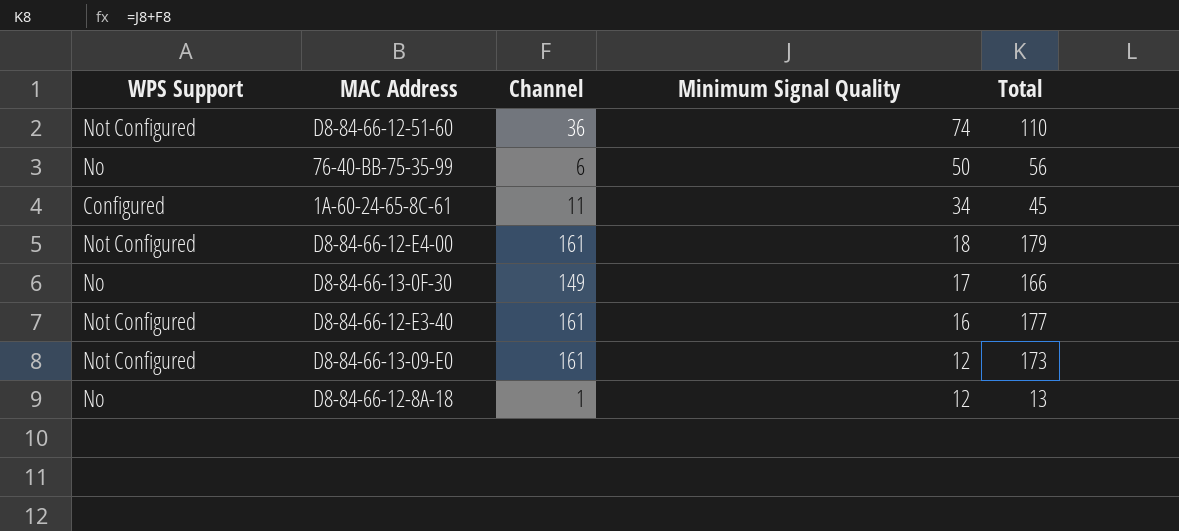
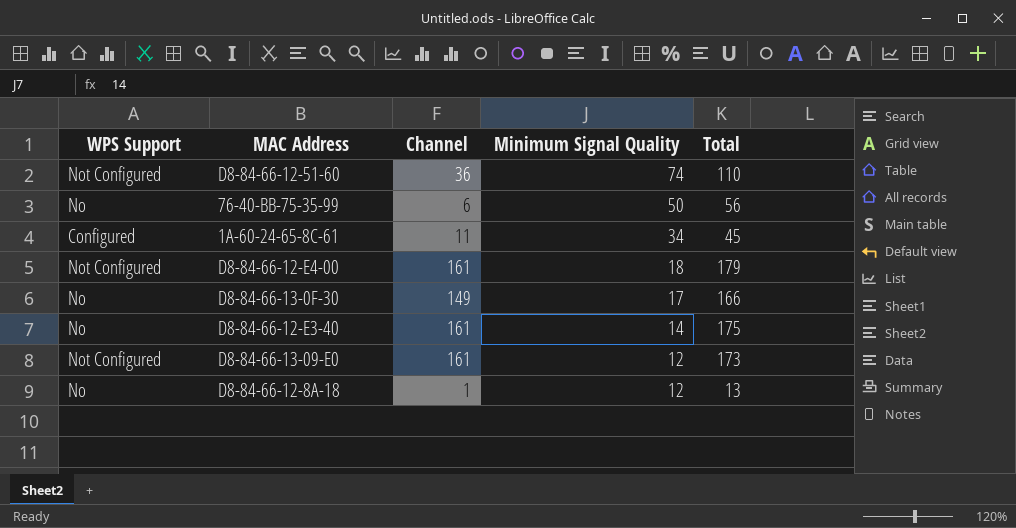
D8-84-66-12-E3-40 | WPS Support: Not Configured -> No
D8-84-66-12-E3-40 | Minimum Signal Quality: 16 -> 14
D8-84-66-12-E3-40 | Total: 177 -> 175

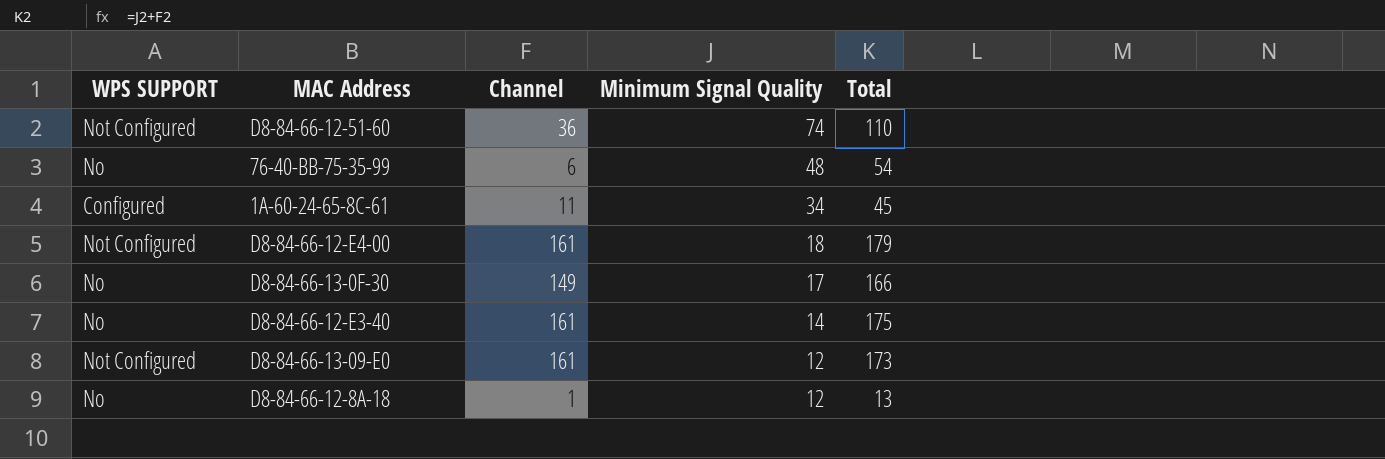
column name: WPS Support -> WPS SUPPORT
76-40-BB-75-35-99 | Minimum Signal Quality: 50 -> 48
76-40-BB-75-35-99 | Total: 56 -> 54

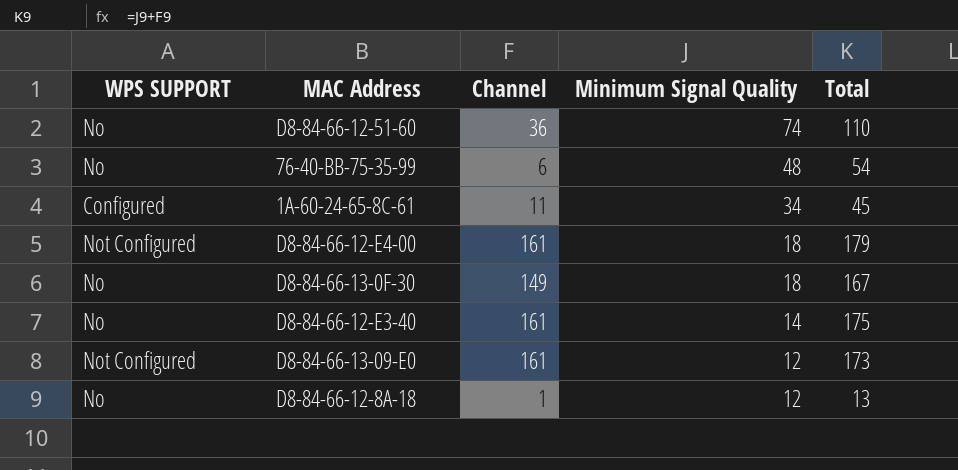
D8-84-66-12-51-60 | WPS SUPPORT: Not Configured -> No
D8-84-66-13-0F-30 | Minimum Signal Quality: 17 -> 18
D8-84-66-13-0F-30 | Total: 166 -> 167

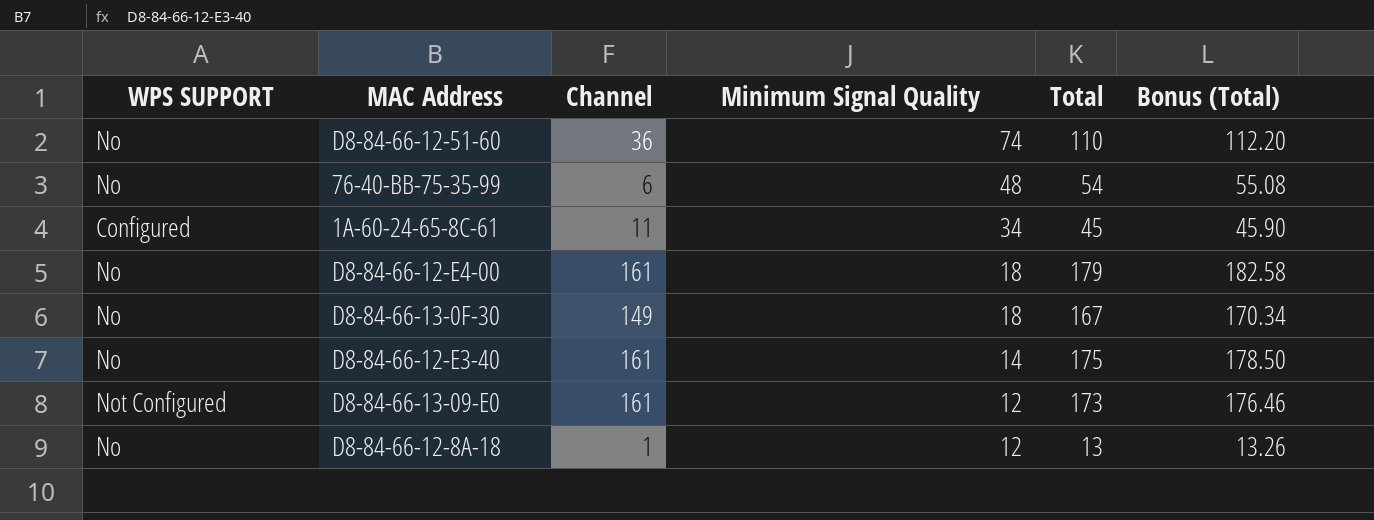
column Bonus (Total) | formula: none -> [Total] * 1.02
D8-84-66-12-E4-00 | WPS SUPPORT: Not Configured -> No

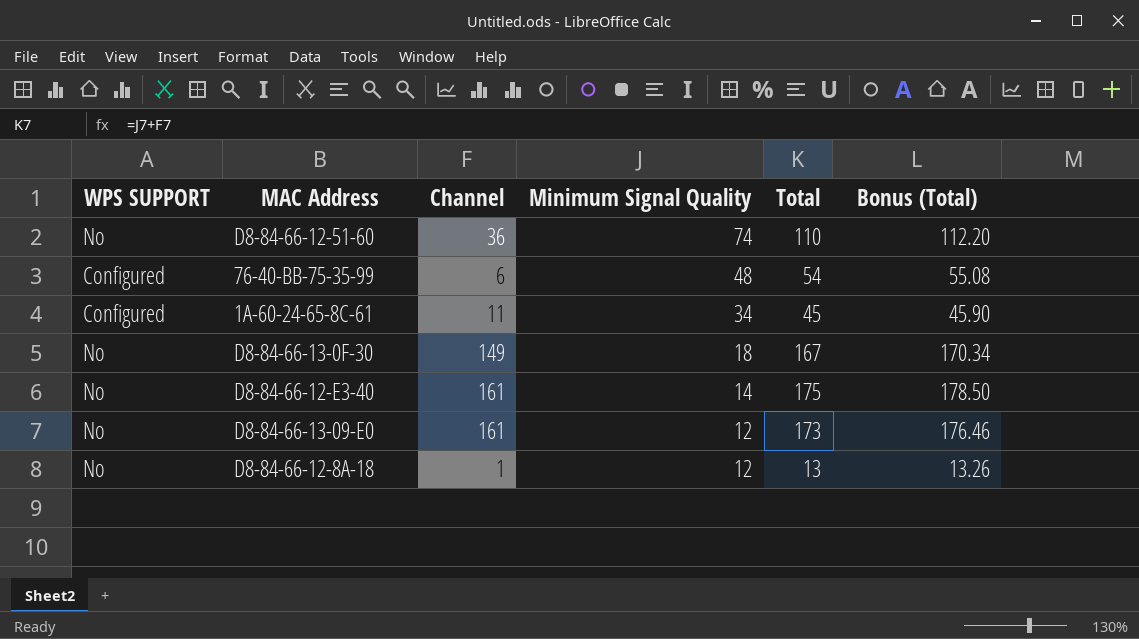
row D8-84-66-12-E4-00: No | 161 | 18 | 179 | 182.58 -> none
76-40-BB-75-35-99 | WPS SUPPORT: No -> Configured
D8-84-66-13-09-E0 | WPS SUPPORT: Not Configured -> No

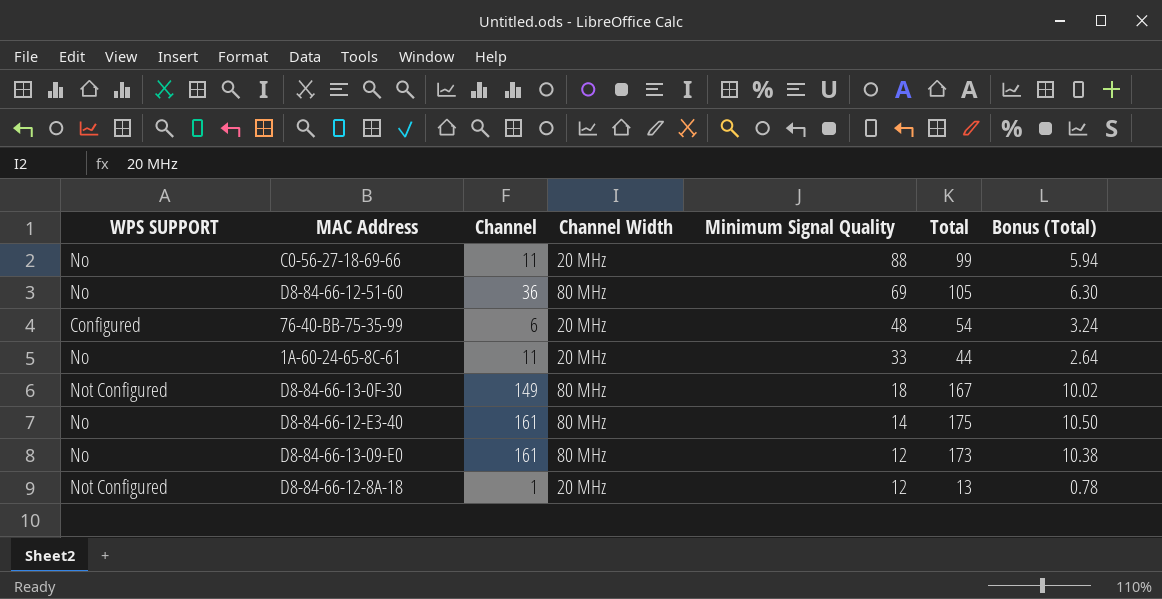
column Channel Width | position: none -> 4
column Bonus (Total) | formula: [Total] * 1.02 -> [Total] * 0.06
row C0-56-27-18-69-66: none -> No | 11 | 20 MHz | 88 | 99 | 5.94
D8-84-66-12-51-60 | Minimum Signal Quality: 74 -> 69
D8-84-66-12-51-60 | Total: 110 -> 105
1A-60-24-65-8C-61 | WPS SUPPORT: Configured -> No
1A-60-24-65-8C-61 | Minimum Signal Quality: 34 -> 33
1A-60-24-65-8C-61 | Total: 45 -> 44
D8-84-66-13-0F-30 | WPS SUPPORT: No -> Not Configured
D8-84-66-12-8A-18 | WPS SUPPORT: No -> Not Configured

